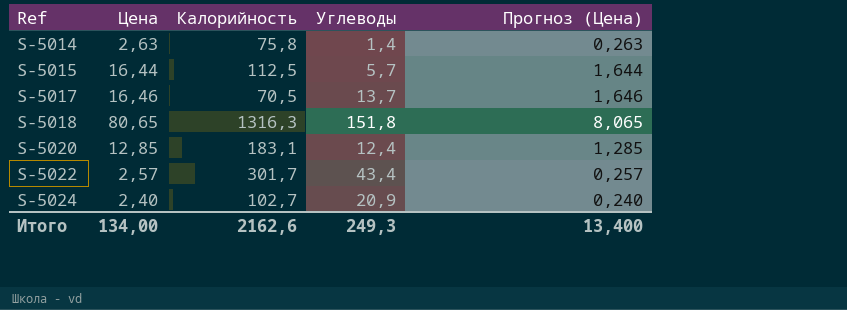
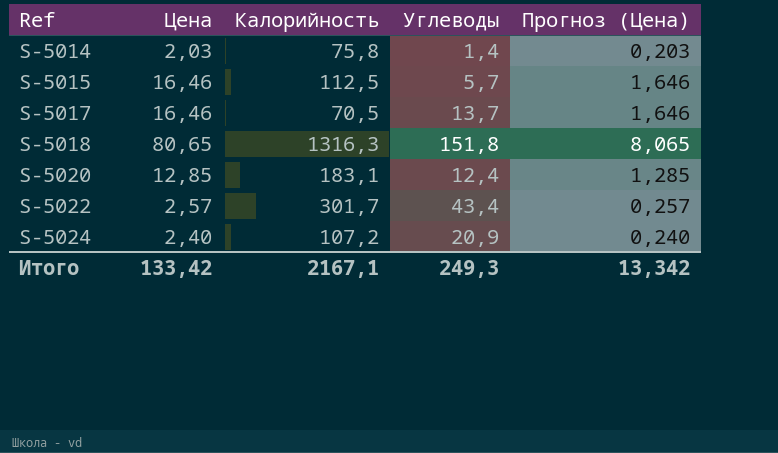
S-5014 | Цена: 2,63 -> 2,03
S-5014 | Прогноз (Цена): 0,263 -> 0,203
S-5015 | Цена: 16,44 -> 16,46
S-5015 | Прогноз (Цена): 1,644 -> 1,646
S-5024 | Калорийность: 102,7 -> 107,2
Итого | Цена: 134,00 -> 133,42
Итого | Калорийность: 2162,6 -> 2167,1
Итого | Прогноз (Цена): 13,400 -> 13,342

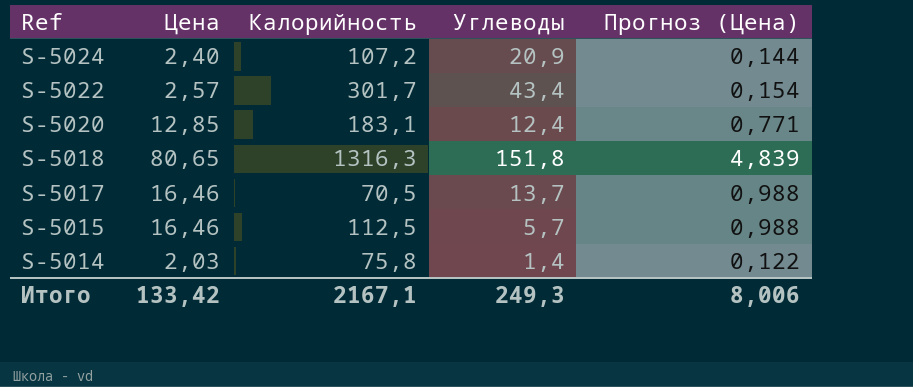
row order: Ref ascending -> Ref descending
column Прогноз (Цена) | formula: [Цена] * 0,1 -> [Цена] * 0,06
Итого | Прогноз (Цена): 13,342 -> 8,006

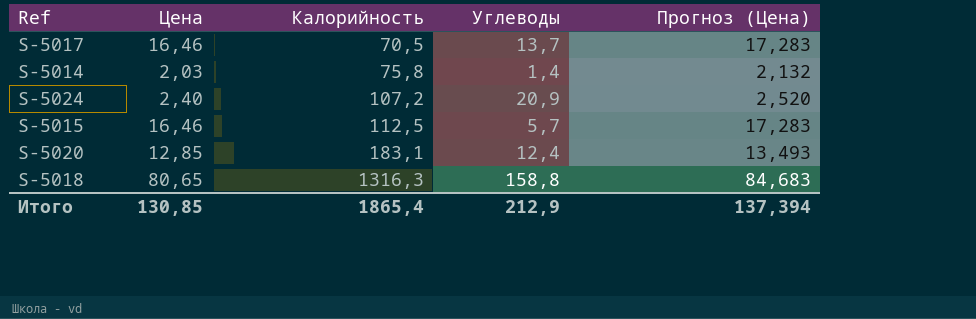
row order: Ref descending -> Калорийность ascending
column Прогноз (Цена) | formula: [Цена] * 0,06 -> [Цена] * 1,05
row S-5022: 2,57 | 301,7 | 43,4 | 0,154 -> none
S-5018 | Углеводы: 151,8 -> 158,8
Итого | Цена: 133,42 -> 130,85
Итого | Калорийность: 2167,1 -> 1865,4
Итого | Углеводы: 249,3 -> 212,9
Итого | Прогноз (Цена): 8,006 -> 137,394

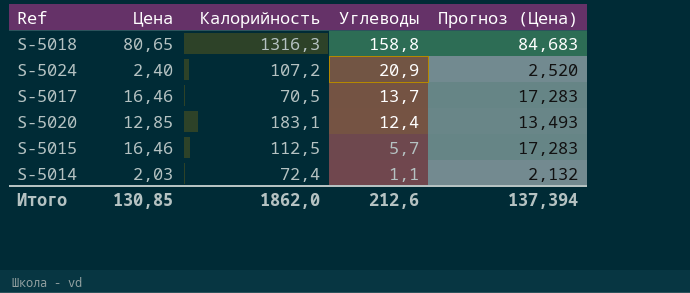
row order: Калорийность ascending -> Углеводы descending
S-5014 | Калорийность: 75,8 -> 72,4
S-5014 | Углеводы: 1,4 -> 1,1
Итого | Калорийность: 1865,4 -> 1862,0
Итого | Углеводы: 212,9 -> 212,6

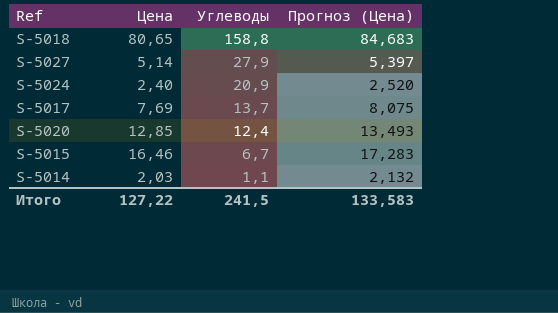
column Калорийность | position: 3 -> none
row S-5027: none -> 5,14 | 27,9 | 5,397
S-5017 | Цена: 16,46 -> 7,69
S-5017 | Прогноз (Цена): 17,283 -> 8,075
S-5015 | Углеводы: 5,7 -> 6,7
Итого | Цена: 130,85 -> 127,22
Итого | Углеводы: 212,6 -> 241,5
Итого | Прогноз (Цена): 137,394 -> 133,583

